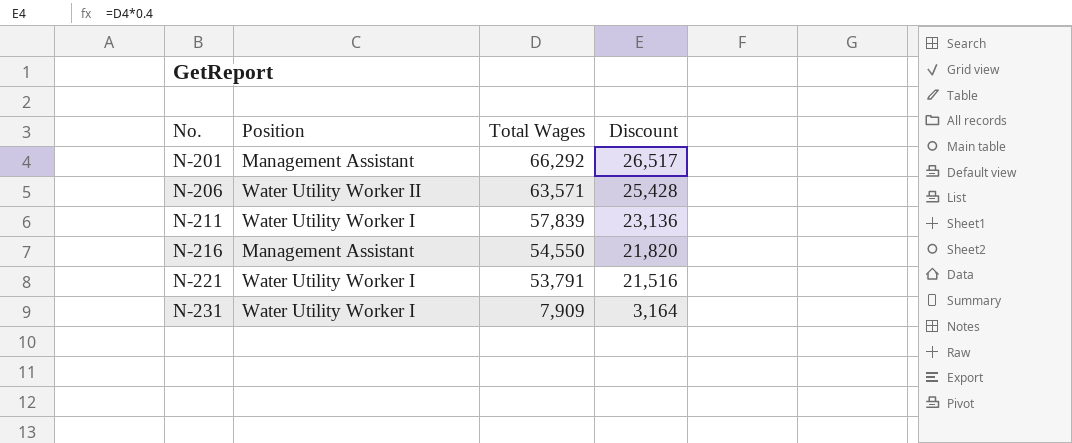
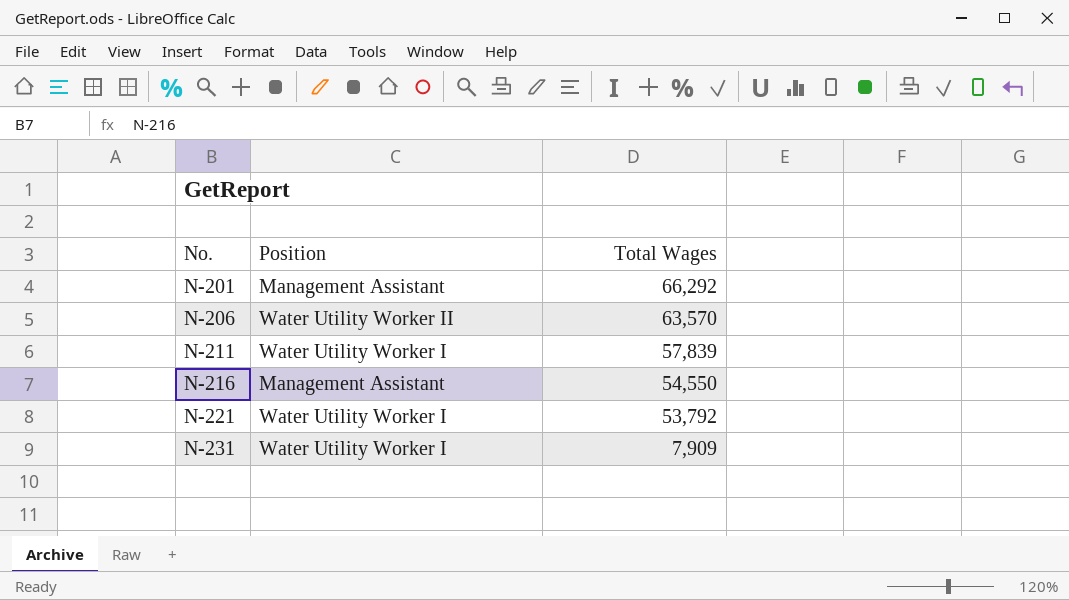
column Discount | formula: [Total Wages] * 0.4 -> none
N-206 | Total Wages: 63,571 -> 63,570
N-221 | Total Wages: 53,791 -> 53,792

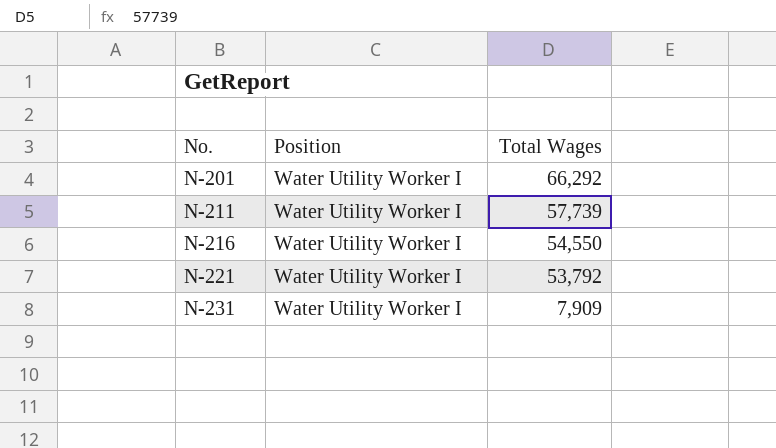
row N-206: Water Utility Worker II | 63,570 -> none
N-201 | Position: Management Assistant -> Water Utility Worker I
N-211 | Total Wages: 57,839 -> 57,739
N-216 | Position: Management Assistant -> Water Utility Worker I

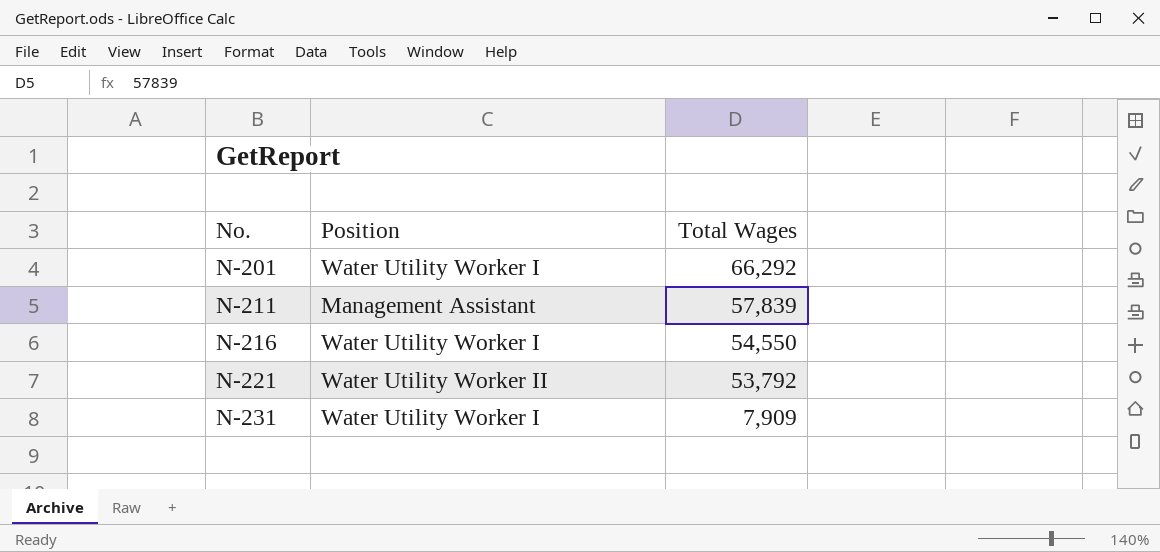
N-211 | Position: Water Utility Worker I -> Management Assistant
N-211 | Total Wages: 57,739 -> 57,839
N-221 | Position: Water Utility Worker I -> Water Utility Worker II

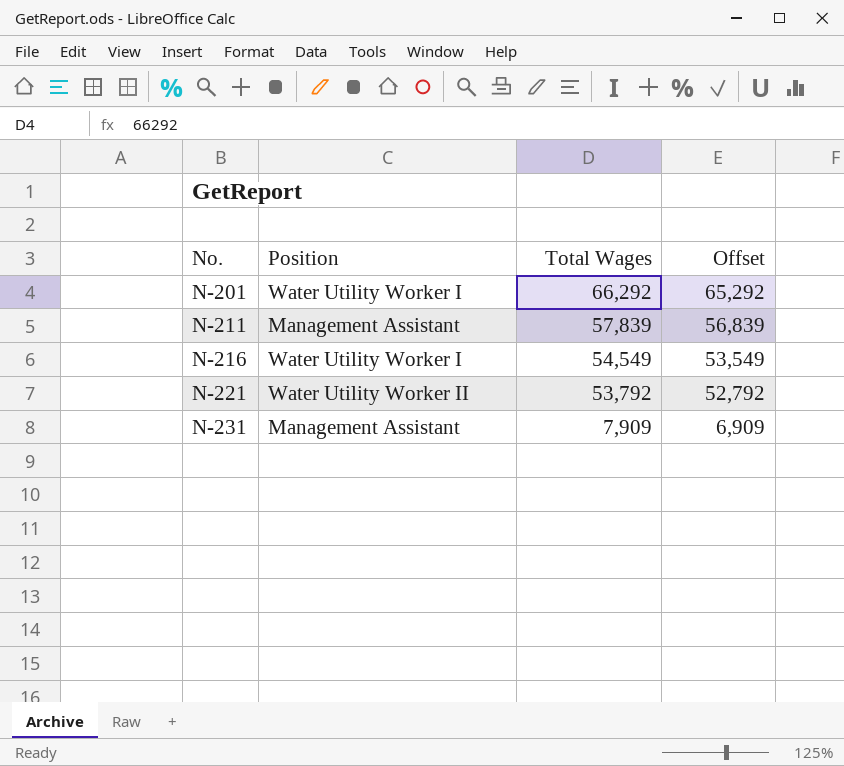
column Offset | formula: none -> [Total Wages] - 1000
N-216 | Total Wages: 54,550 -> 54,549
N-231 | Position: Water Utility Worker I -> Management Assistant

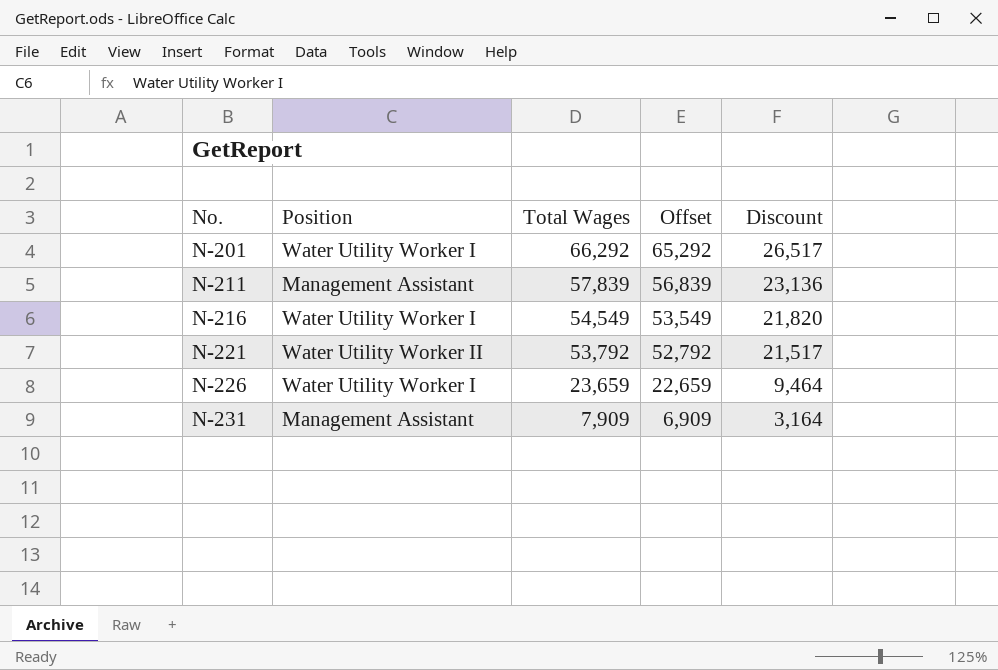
column Discount | formula: none -> [Total Wages] * 0.4
row N-226: none -> Water Utility Worker I | 23,659 | 22,659 | 9,464

